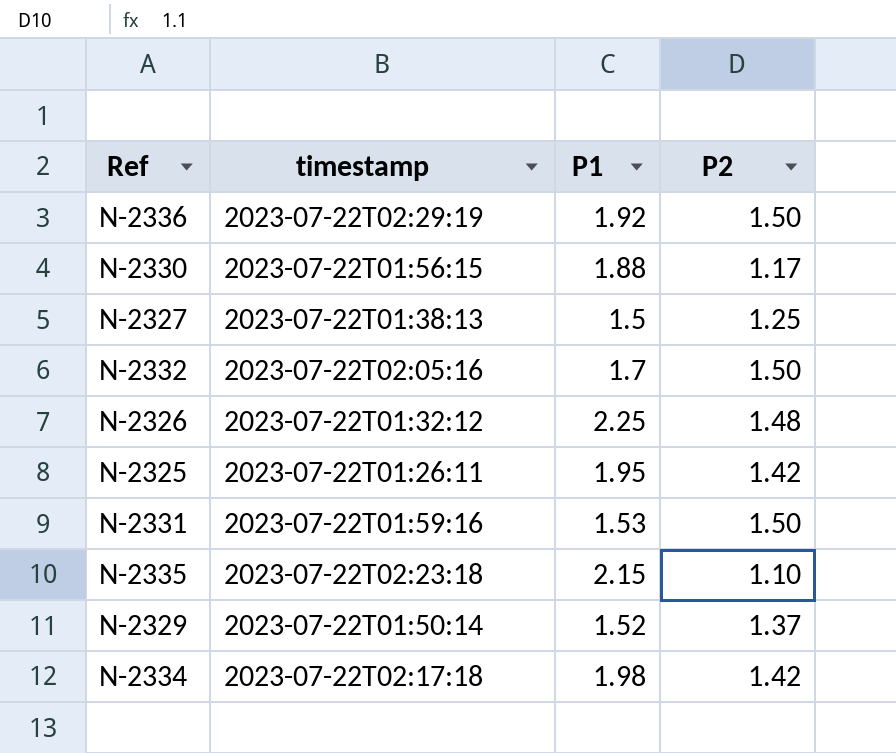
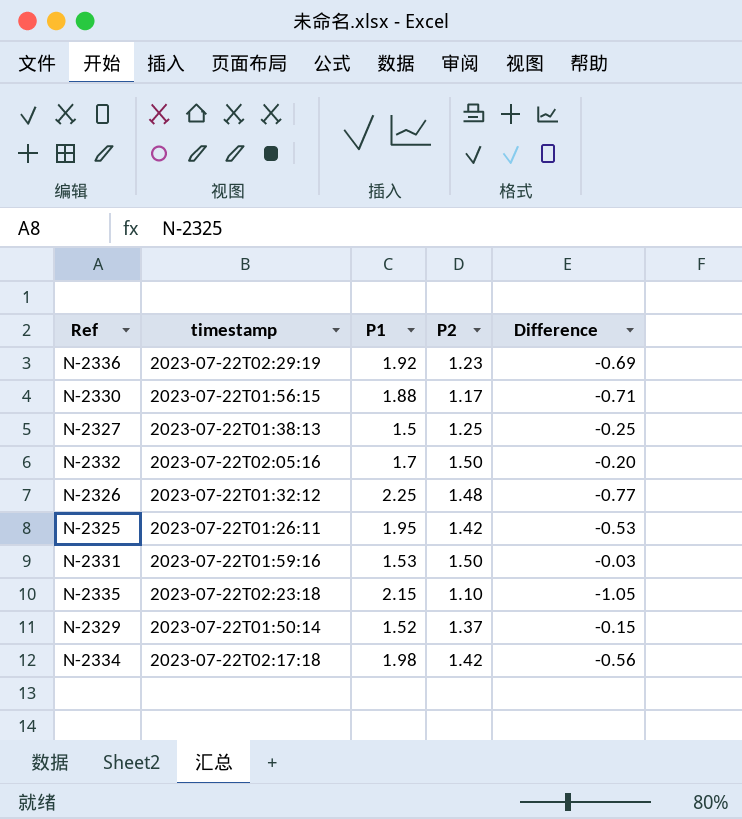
column Difference | formula: none -> [P2] - [P1]
N-2336 | P2: 1.50 -> 1.23

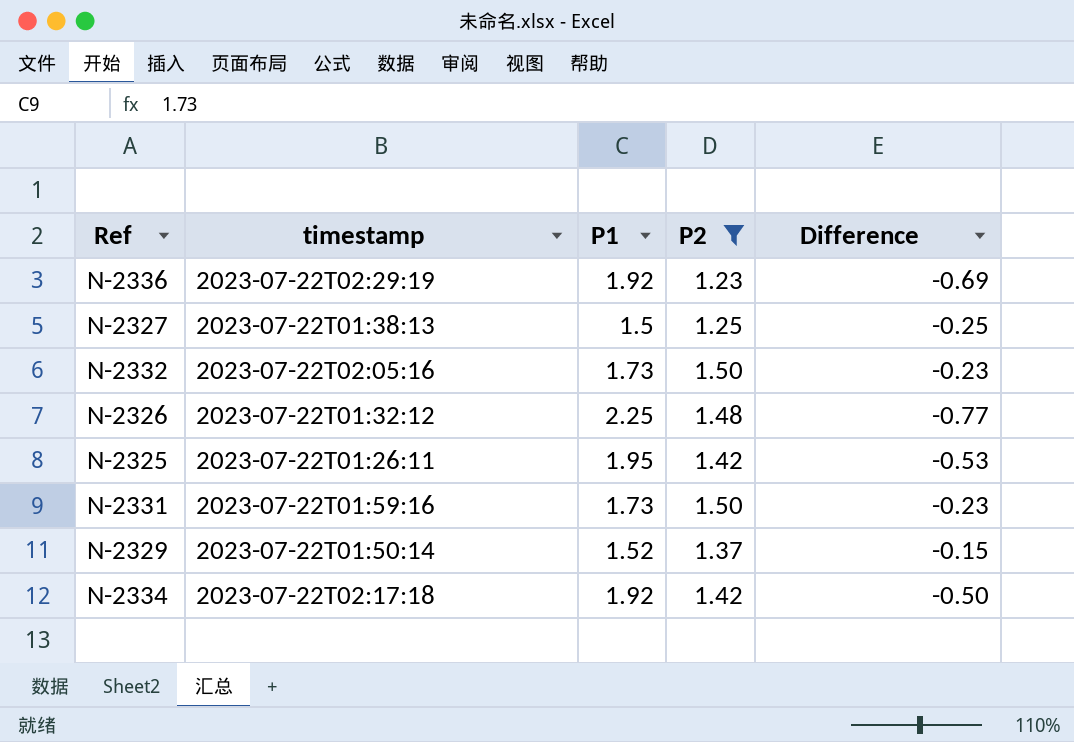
filter: none -> P2 >= 1.23
N-2332 | P1: 1.7 -> 1.73
N-2332 | Difference: -0.20 -> -0.23
N-2331 | P1: 1.53 -> 1.73
N-2331 | Difference: -0.03 -> -0.23
N-2334 | P1: 1.98 -> 1.92
N-2334 | Difference: -0.56 -> -0.50

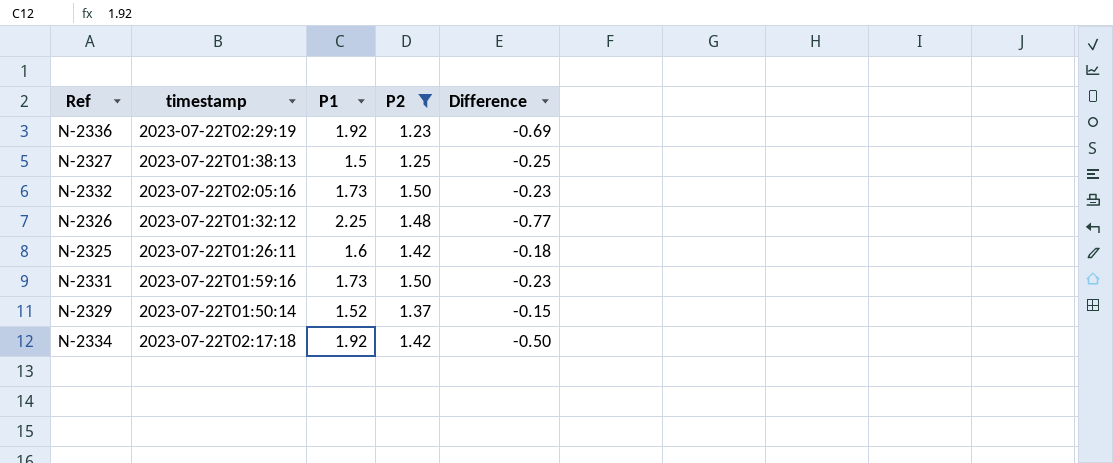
N-2325 | P1: 1.95 -> 1.6
N-2325 | Difference: -0.53 -> -0.18

